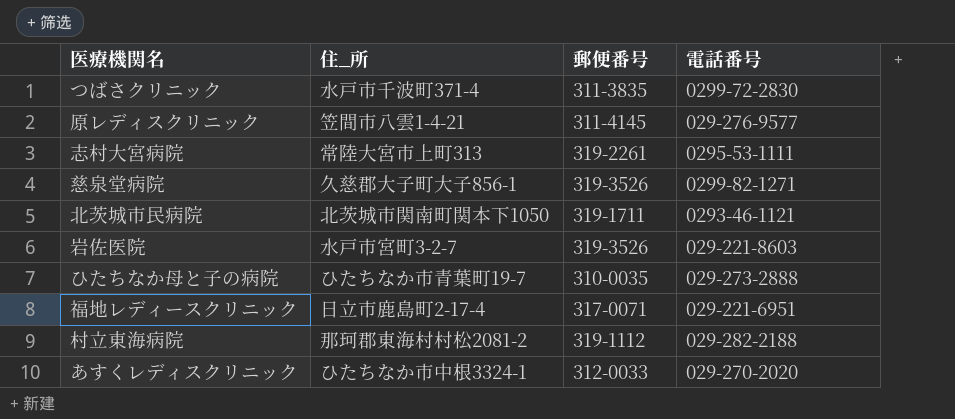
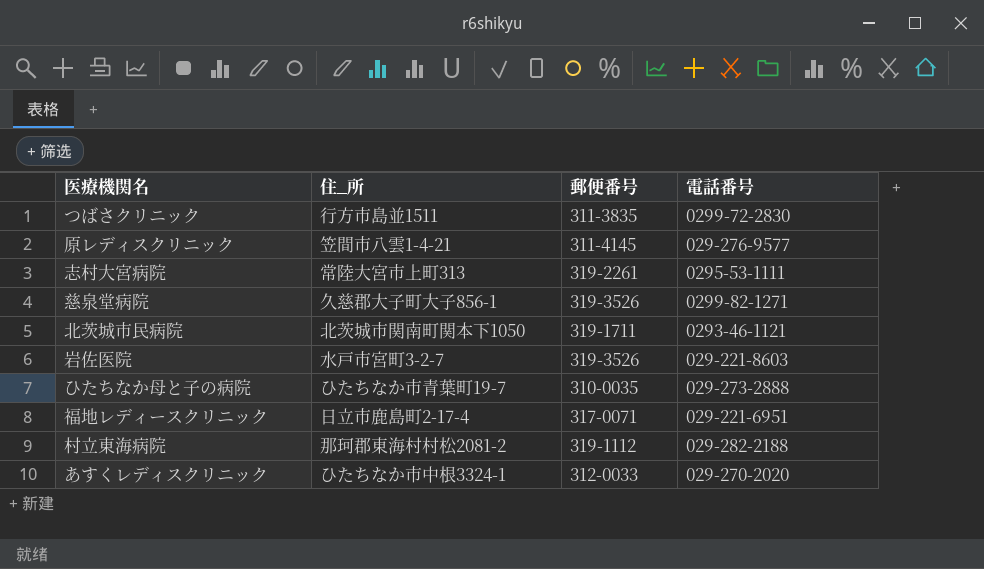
つばさクリニック | 住_所: 水戸市千波町371-4 -> 行方市島並1511

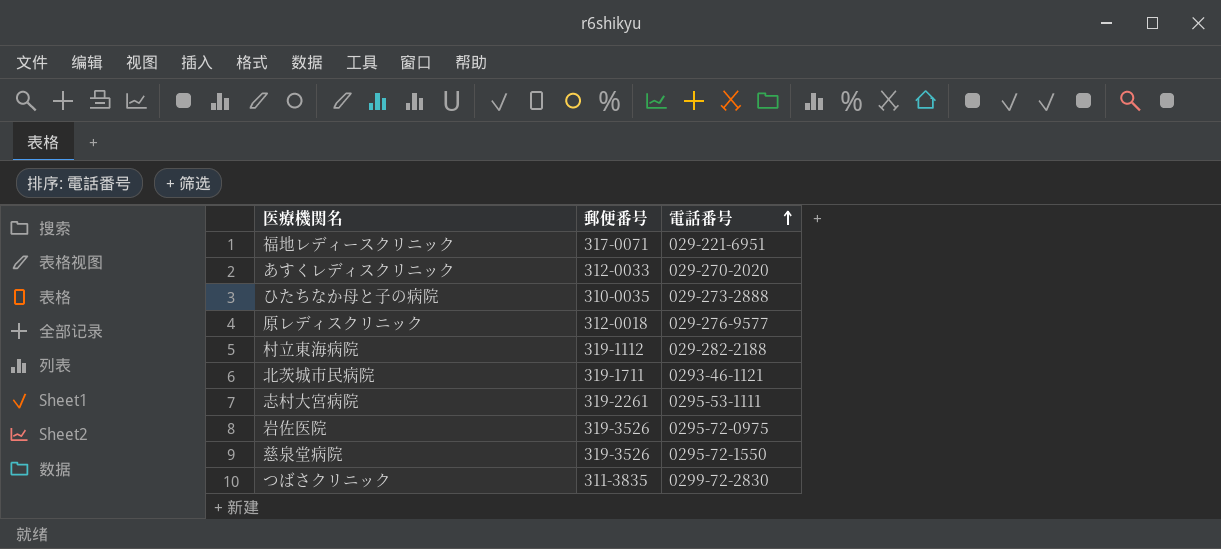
row order: none -> 電話番号 ascending
column 住_所 | position: 2 -> none
原レディスクリニック | 郵便番号: 311-4145 -> 312-0018
岩佐医院 | 電話番号: 029-221-8603 -> 0295-72-0975
慈泉堂病院 | 電話番号: 0299-82-1271 -> 0295-72-1550

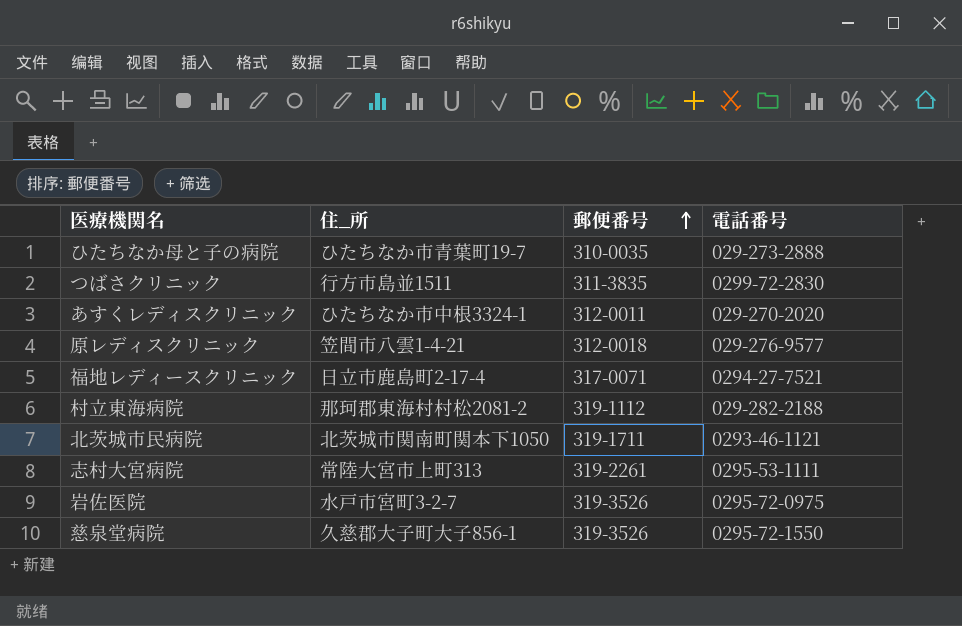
row order: 電話番号 ascending -> 郵便番号 ascending
column 住_所 | position: none -> 2
あすくレディスクリニック | 郵便番号: 312-0033 -> 312-0011
福地レディースクリニック | 電話番号: 029-221-6951 -> 0294-27-7521

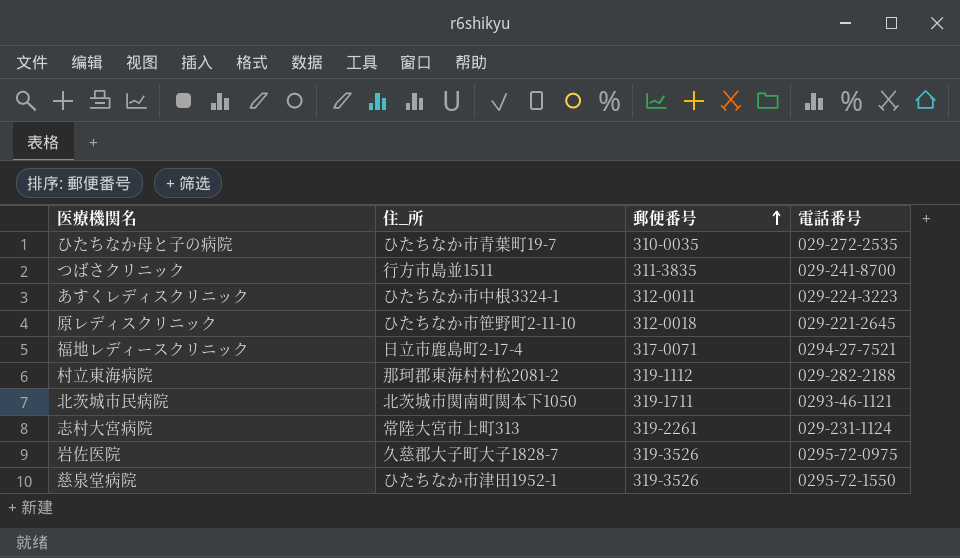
ひたちなか母と子の病院 | 電話番号: 029-273-2888 -> 029-272-2535
つばさクリニック | 電話番号: 0299-72-2830 -> 029-241-8700
あすくレディスクリニック | 電話番号: 029-270-2020 -> 029-224-3223
原レディスクリニック | 住_所: 笠間市八雲1-4-21 -> ひたちなか市笹野町2-11-10
原レディスクリニック | 電話番号: 029-276-9577 -> 029-221-2645
志村大宮病院 | 電話番号: 0295-53-1111 -> 029-231-1124
岩佐医院 | 住_所: 水戸市宮町3-2-7 -> 久慈郡大子町大子1828-7
慈泉堂病院 | 住_所: 久慈郡大子町大子856-1 -> ひたちなか市津田1952-1

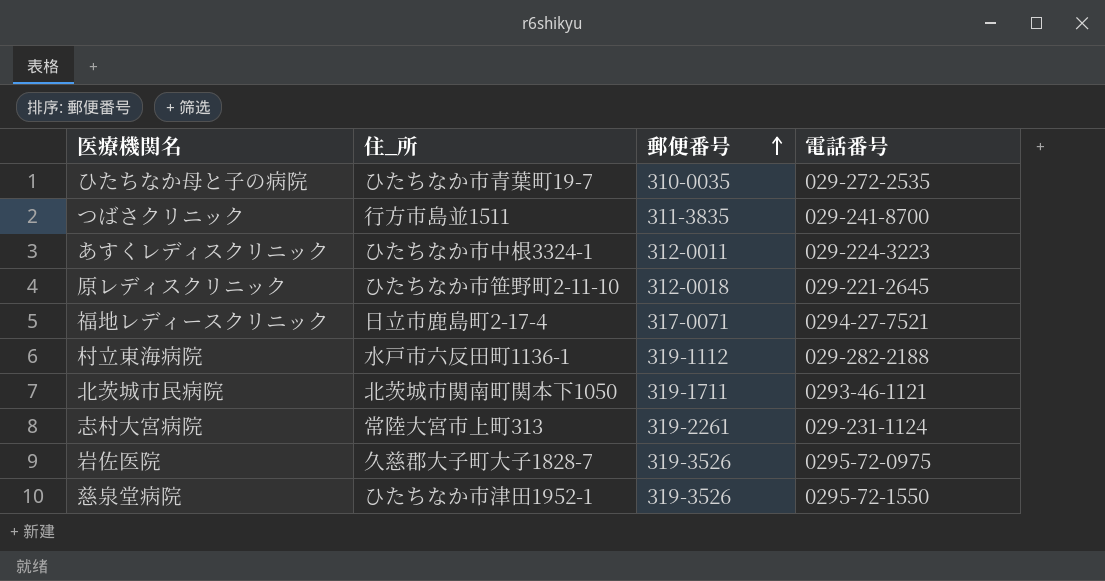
村立東海病院 | 住_所: 那珂郡東海村村松2081-2 -> 水戸市六反田町1136-1

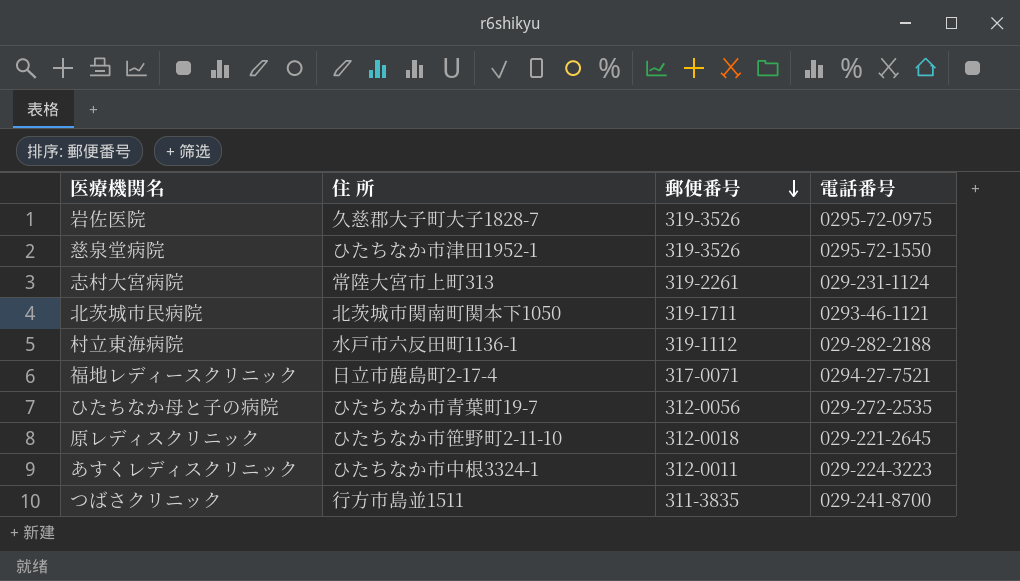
row order: 郵便番号 ascending -> 郵便番号 descending
column name: 住_所 -> 住 所
ひたちなか母と子の病院 | 郵便番号: 310-0035 -> 312-0056

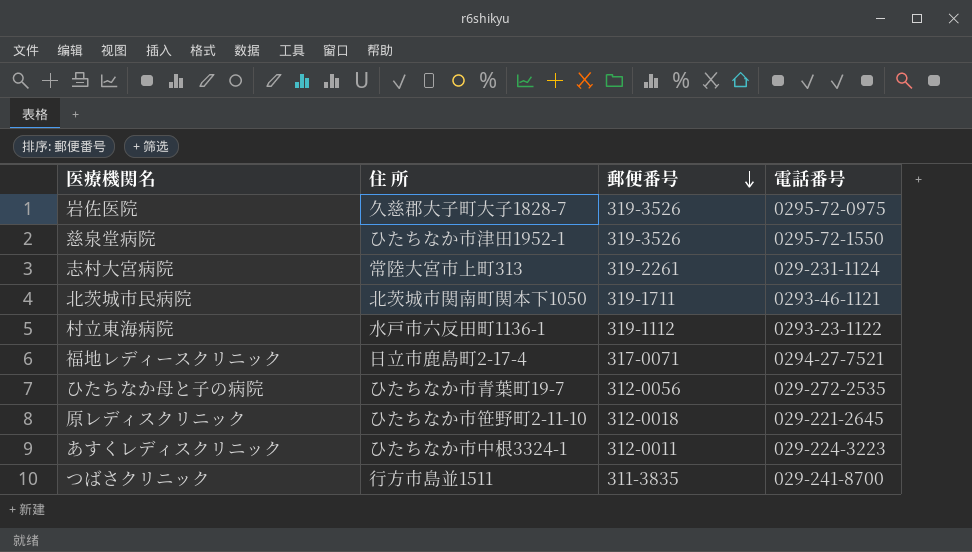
村立東海病院 | 電話番号: 029-282-2188 -> 0293-23-1122

